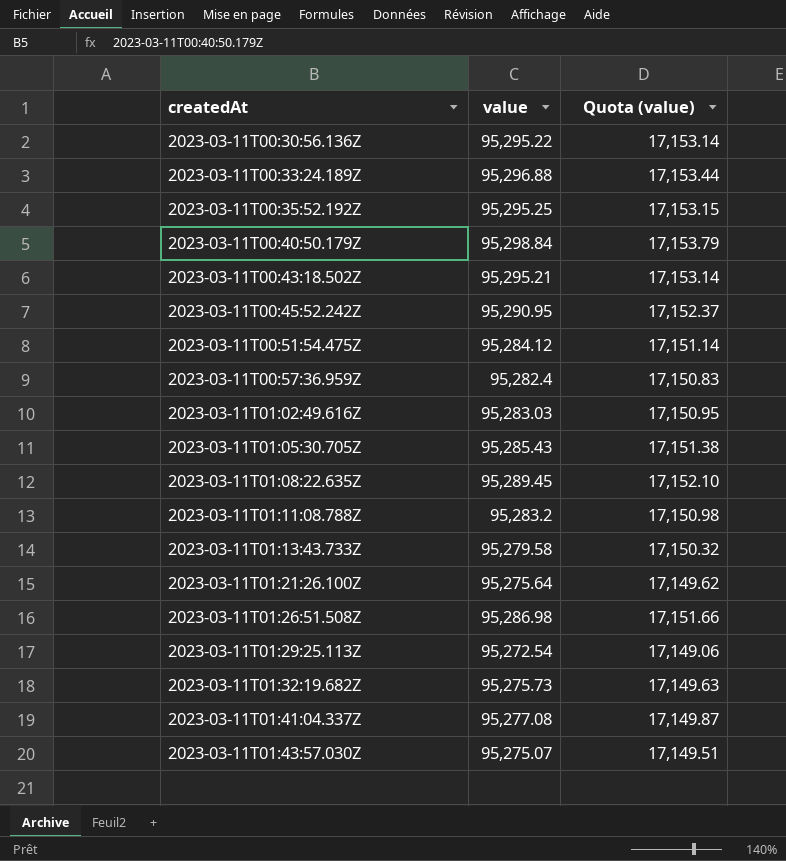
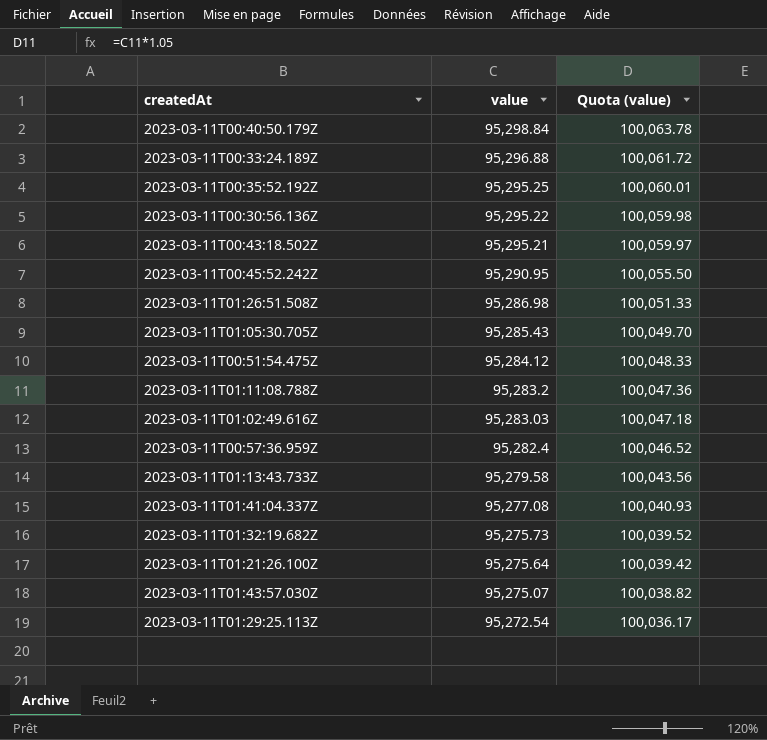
row order: createdAt ascending -> value descending
column Quota (value) | formula: [value] * 0.18 -> [value] * 1.05
row 2023-03-11T01:08:22.635Z: 95,289.45 | 17,152.10 -> none

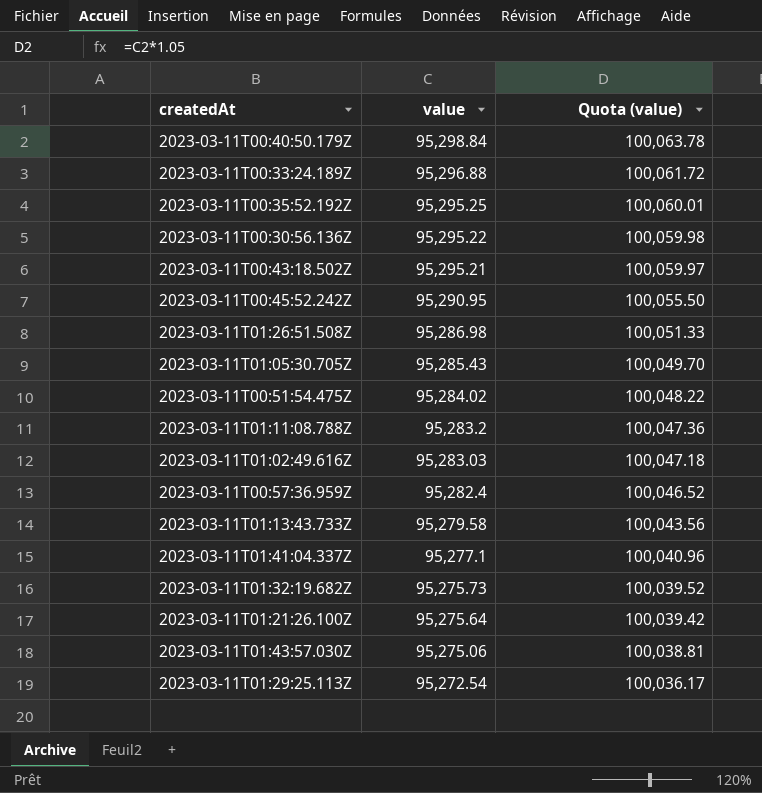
2023-03-11T00:51:54.475Z | value: 95,284.12 -> 95,284.02
2023-03-11T00:51:54.475Z | Quota (value): 100,048.33 -> 100,048.22
2023-03-11T01:41:04.337Z | value: 95,277.08 -> 95,277.1
2023-03-11T01:41:04.337Z | Quota (value): 100,040.93 -> 100,040.96
2023-03-11T01:43:57.030Z | value: 95,275.07 -> 95,275.06
2023-03-11T01:43:57.030Z | Quota (value): 100,038.82 -> 100,038.81

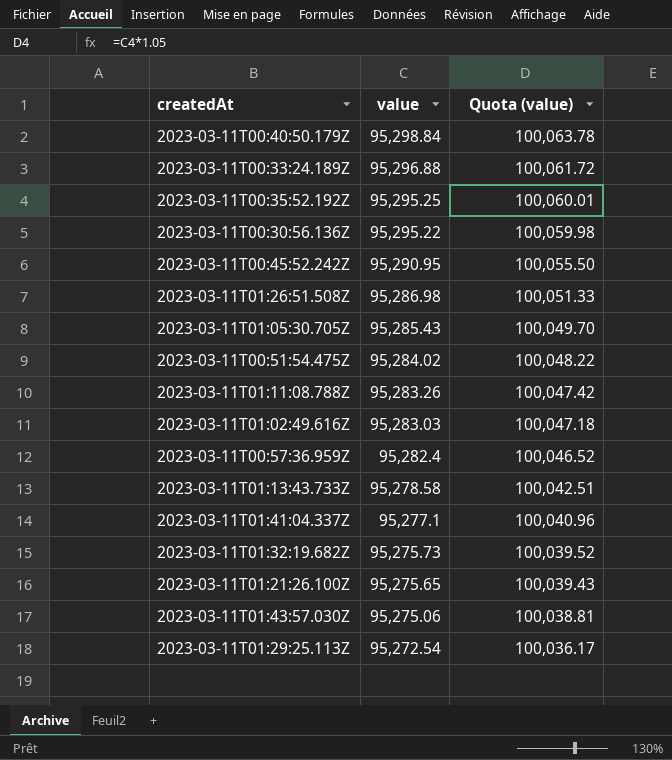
row 2023-03-11T00:43:18.502Z: 95,295.21 | 100,059.97 -> none
2023-03-11T01:11:08.788Z | value: 95,283.2 -> 95,283.26
2023-03-11T01:11:08.788Z | Quota (value): 100,047.36 -> 100,047.42
2023-03-11T01:13:43.733Z | value: 95,279.58 -> 95,278.58
2023-03-11T01:13:43.733Z | Quota (value): 100,043.56 -> 100,042.51
2023-03-11T01:21:26.100Z | value: 95,275.64 -> 95,275.65
2023-03-11T01:21:26.100Z | Quota (value): 100,039.42 -> 100,039.43

